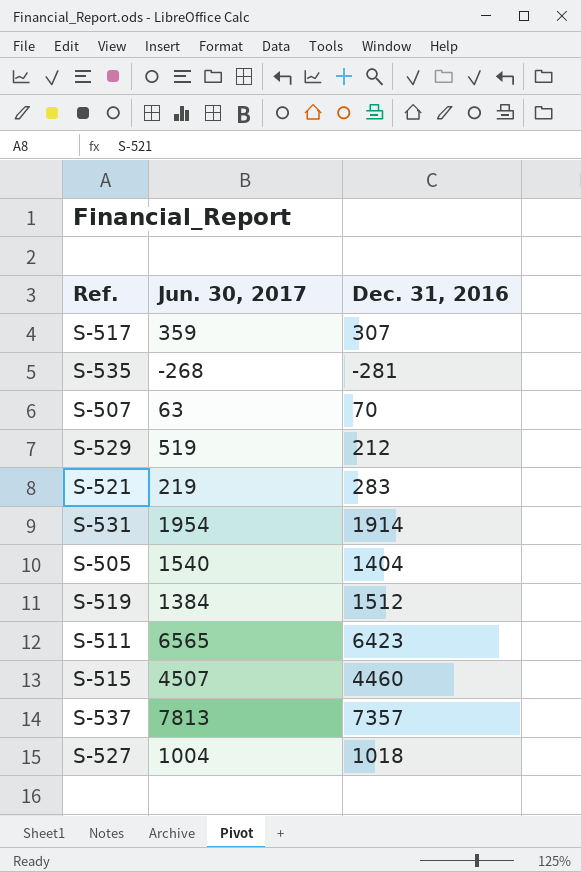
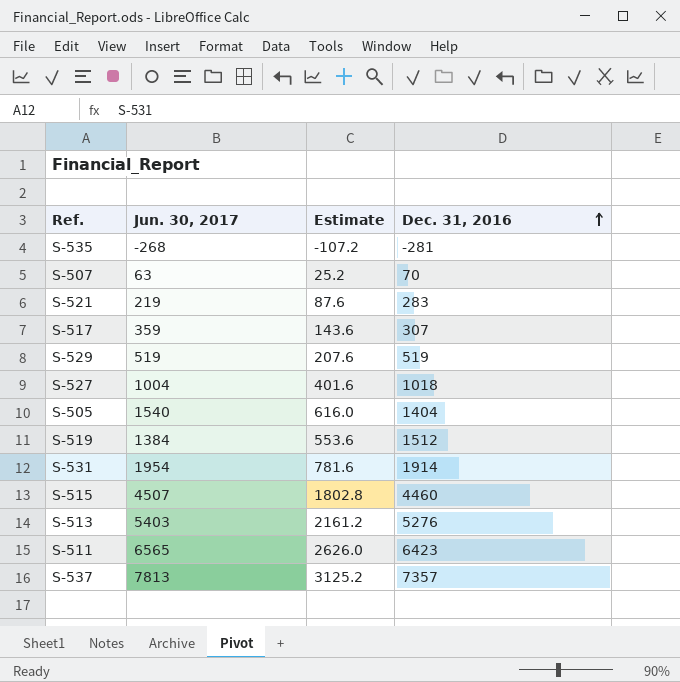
row order: none -> Dec. 31, 2016 ascending
column Estimate | formula: none -> [Jun. 30, 2017] * 0.4
S-529 | Dec. 31, 2016: 212 -> 519
row S-513: none -> 5403 | 2161.2 | 5276

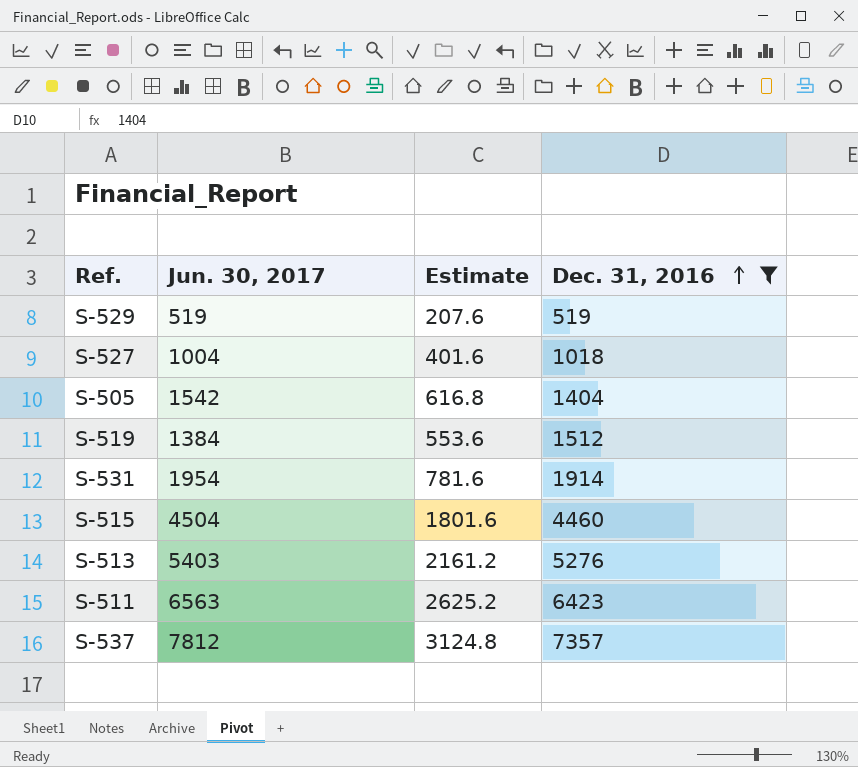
filter: none -> Dec. 31, 2016 >= 519
S-505 | Jun. 30, 2017: 1540 -> 1542
S-505 | Estimate: 616.0 -> 616.8
S-515 | Jun. 30, 2017: 4507 -> 4504
S-515 | Estimate: 1802.8 -> 1801.6
S-511 | Jun. 30, 2017: 6565 -> 6563
S-511 | Estimate: 2626.0 -> 2625.2
S-537 | Jun. 30, 2017: 7813 -> 7812
S-537 | Estimate: 3125.2 -> 3124.8

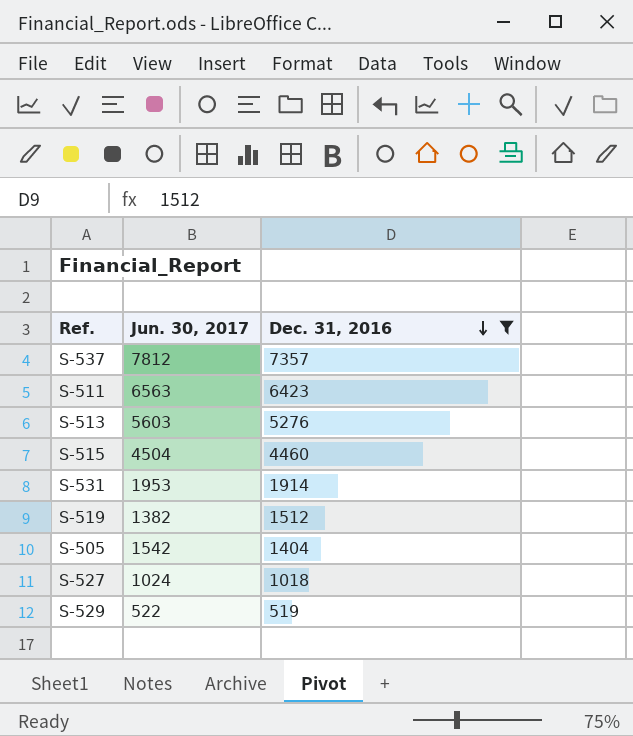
row order: Dec. 31, 2016 ascending -> Dec. 31, 2016 descending
column Estimate | formula: [Jun. 30, 2017] * 0.4 -> none
S-513 | Jun. 30, 2017: 5403 -> 5603
S-531 | Jun. 30, 2017: 1954 -> 1953
S-519 | Jun. 30, 2017: 1384 -> 1382
S-527 | Jun. 30, 2017: 1004 -> 1024
S-529 | Jun. 30, 2017: 519 -> 522

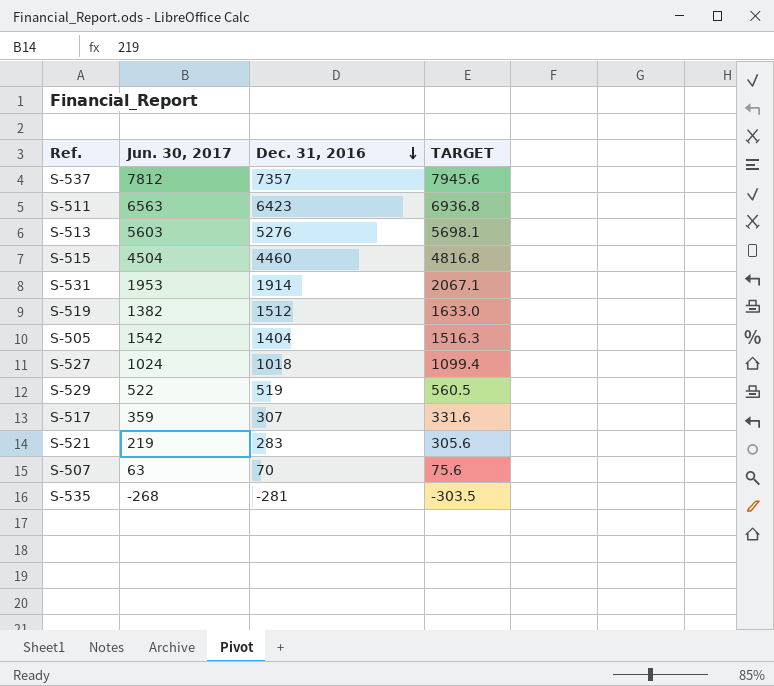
filter: Dec. 31, 2016 >= 519 -> none
column TARGET | formula: none -> [Dec. 31, 2016] * 1.08

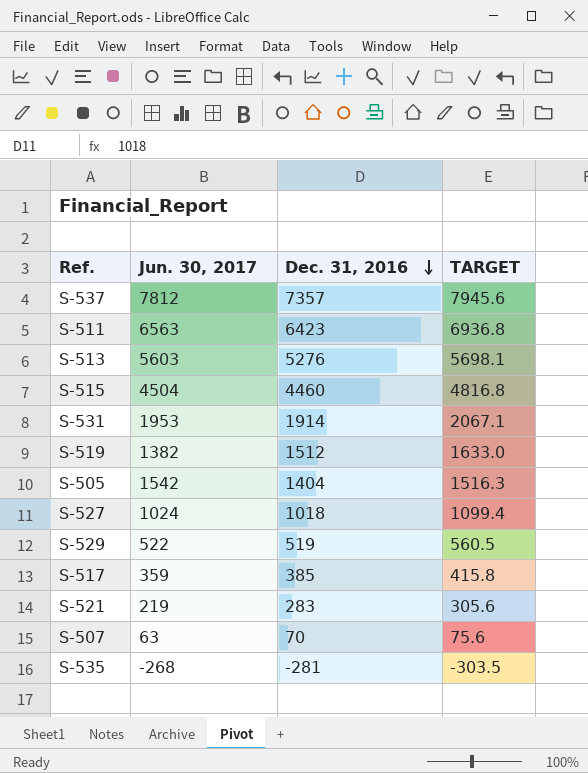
S-517 | Dec. 31, 2016: 307 -> 385
S-517 | TARGET: 331.6 -> 415.8

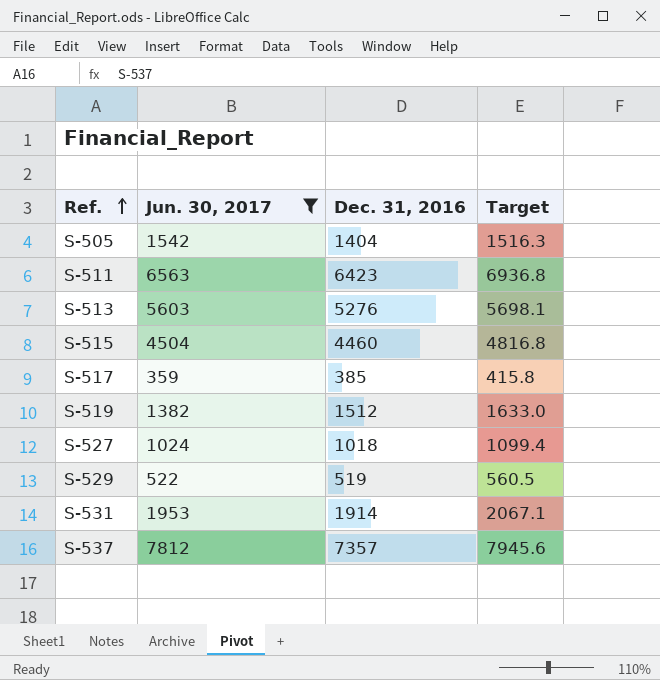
filter: none -> Jun. 30, 2017 >= 359
row order: Dec. 31, 2016 descending -> Ref. ascending
column name: TARGET -> Target

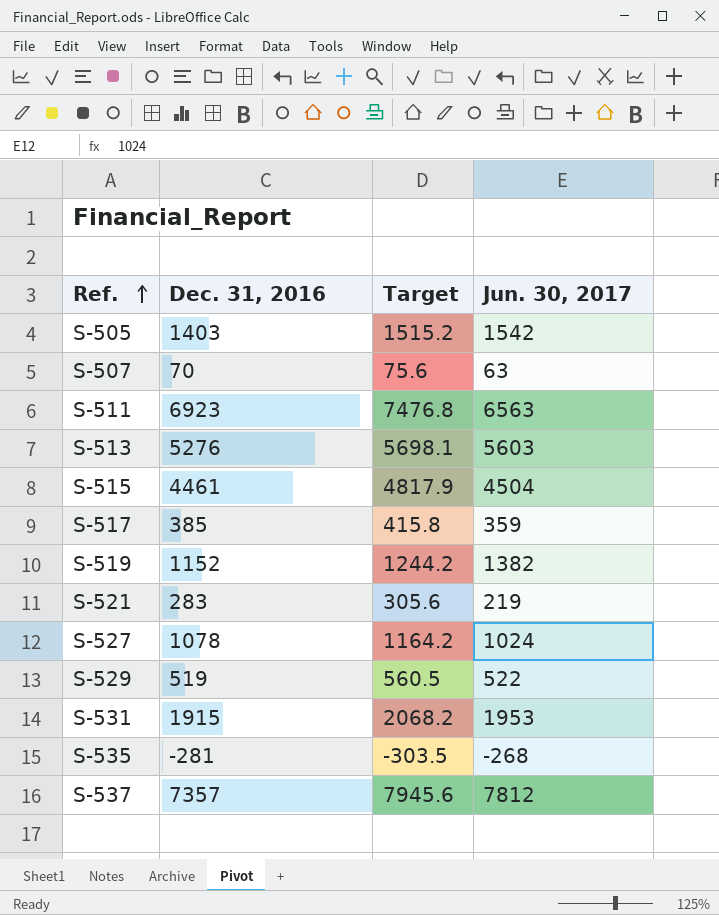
filter: Jun. 30, 2017 >= 359 -> none
column Jun. 30, 2017 | position: 2 -> 4
S-505 | Dec. 31, 2016: 1404 -> 1403
S-505 | Target: 1516.3 -> 1515.2
S-511 | Dec. 31, 2016: 6423 -> 6923
S-511 | Target: 6936.8 -> 7476.8
S-515 | Dec. 31, 2016: 4460 -> 4461
S-515 | Target: 4816.8 -> 4817.9
S-519 | Dec. 31, 2016: 1512 -> 1152
S-519 | Target: 1633.0 -> 1244.2
S-527 | Dec. 31, 2016: 1018 -> 1078
S-527 | Target: 1099.4 -> 1164.2
S-531 | Dec. 31, 2016: 1914 -> 1915
S-531 | Target: 2067.1 -> 2068.2

